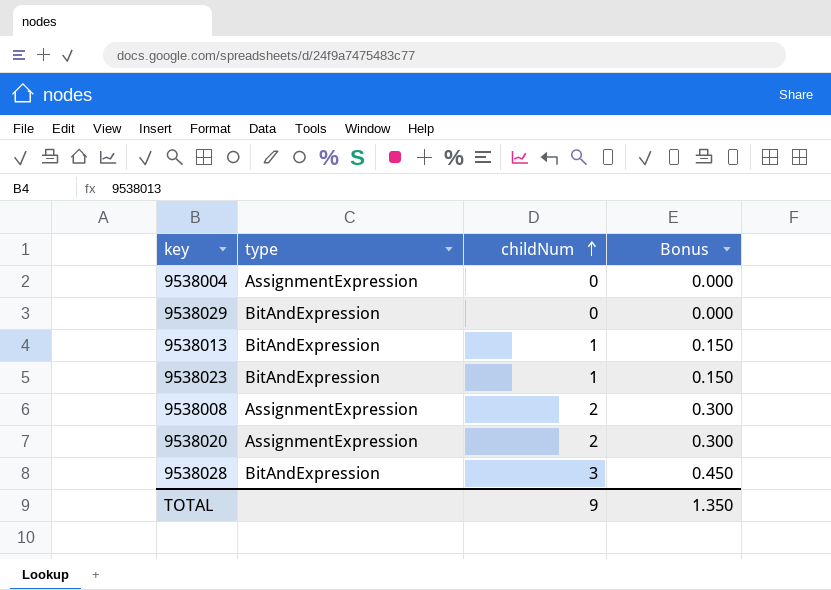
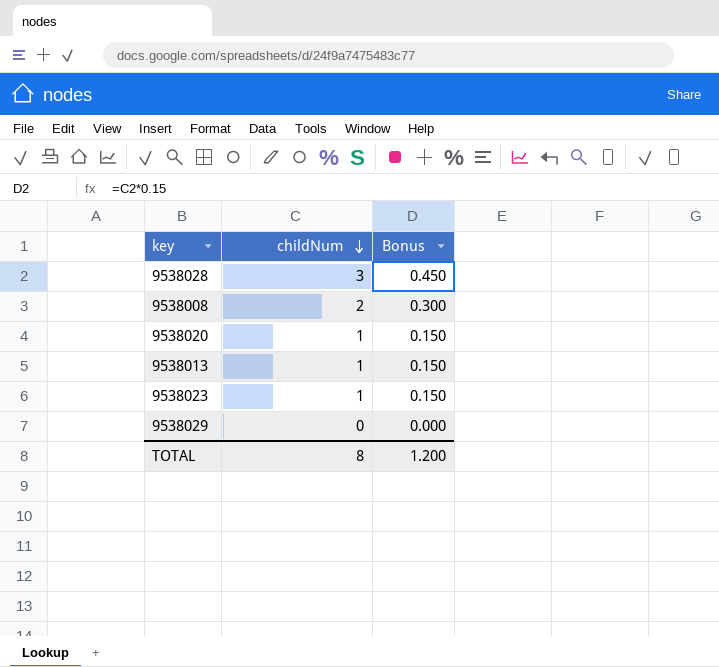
row order: childNum ascending -> childNum descending
column type | position: 2 -> none
row 9538004: AssignmentExpression | 0 | 0.000 -> none
9538020 | childNum: 2 -> 1
9538020 | Bonus: 0.300 -> 0.150
TOTAL | childNum: 9 -> 8
TOTAL | Bonus: 1.350 -> 1.200

